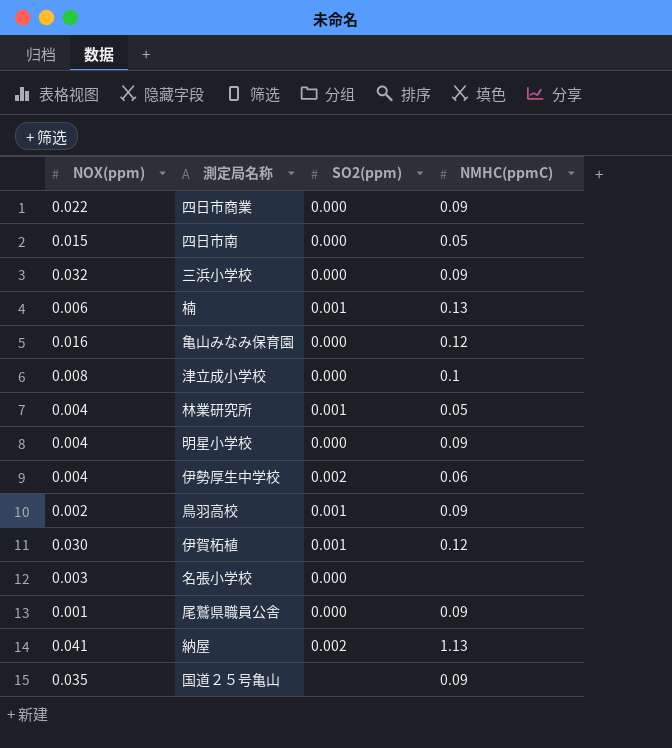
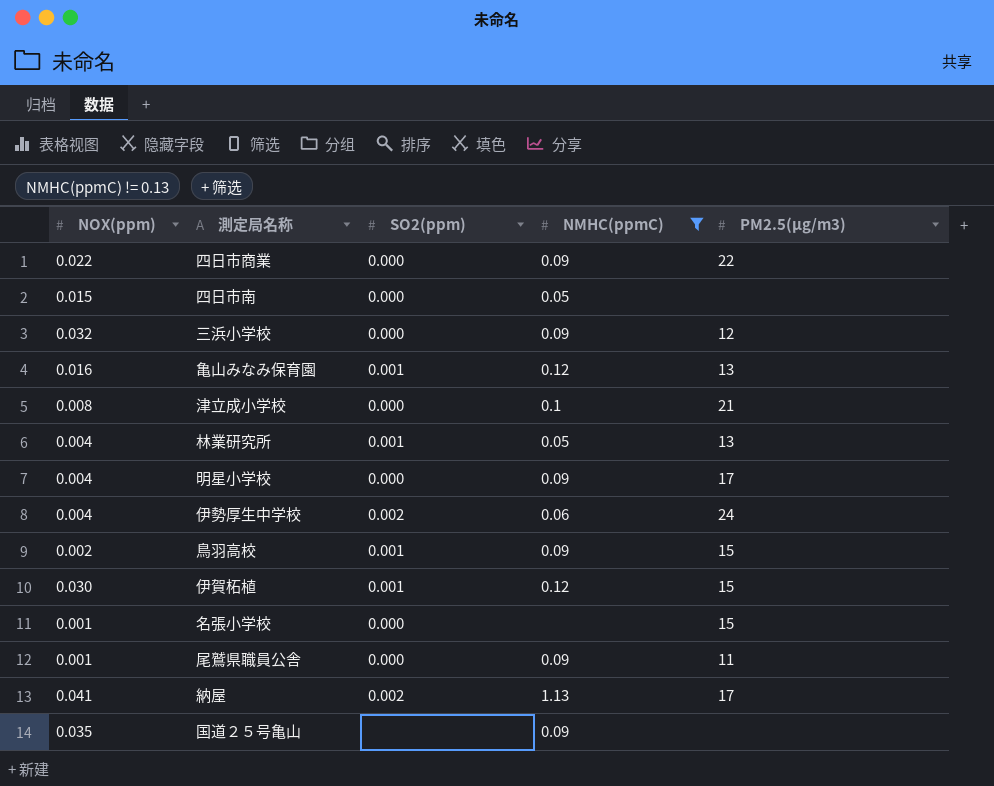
filter: none -> NMHC(ppmC) != 0.13
column PM2.5(μg/m3) | position: none -> 5
亀山みなみ保育園 | SO2(ppm): 0.000 -> 0.001
名張小学校 | NOX(ppm): 0.003 -> 0.001

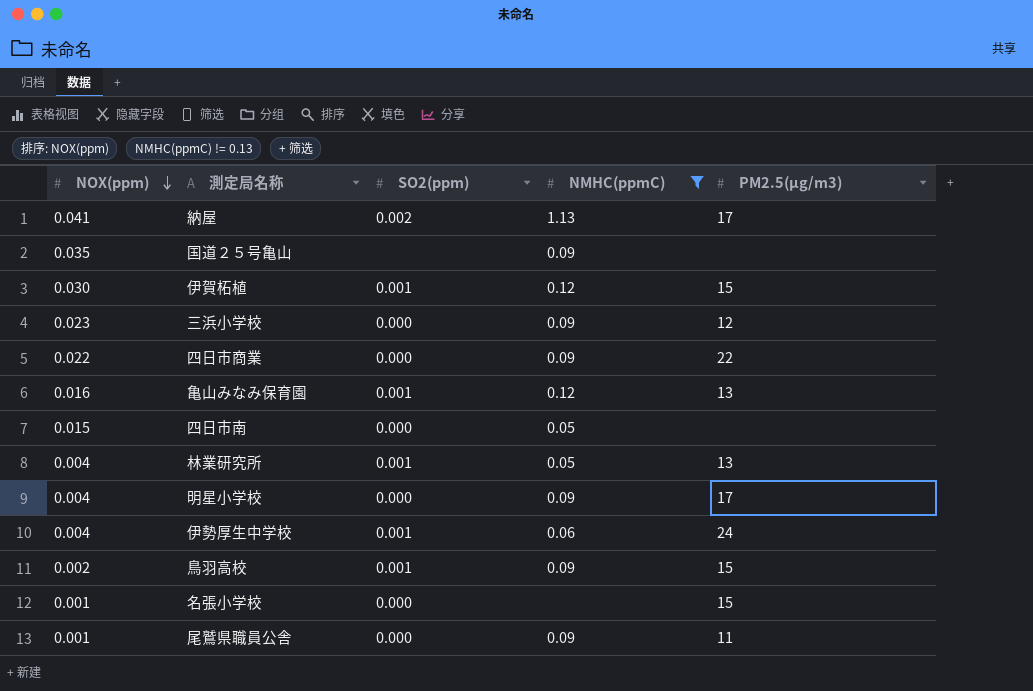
row order: none -> NOX(ppm) descending
row 津立成小学校: 0.008 | 0.000 | 0.1 | 21 -> none
三浜小学校 | NOX(ppm): 0.032 -> 0.023
伊勢厚生中学校 | SO2(ppm): 0.002 -> 0.001

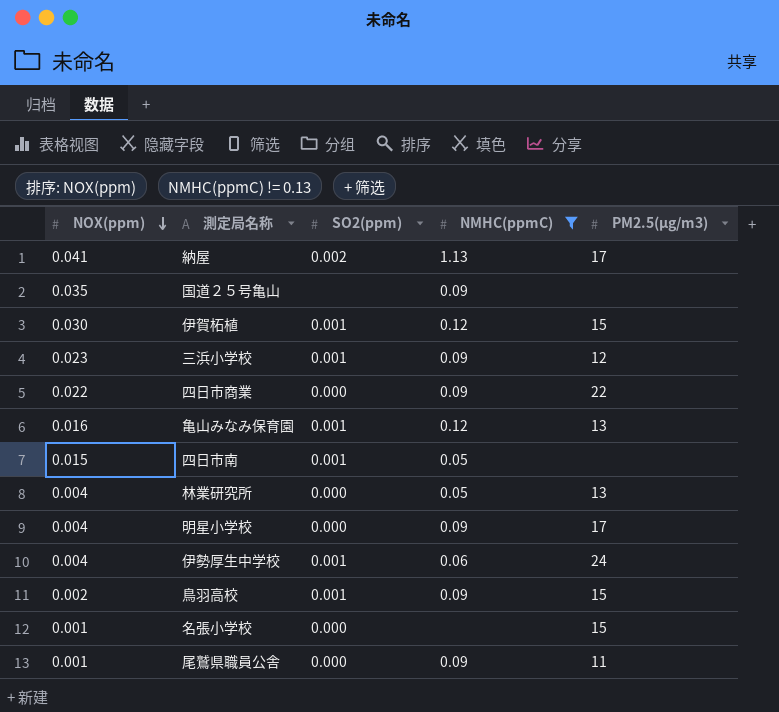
三浜小学校 | SO2(ppm): 0.000 -> 0.001
四日市南 | SO2(ppm): 0.000 -> 0.001
林業研究所 | SO2(ppm): 0.001 -> 0.000

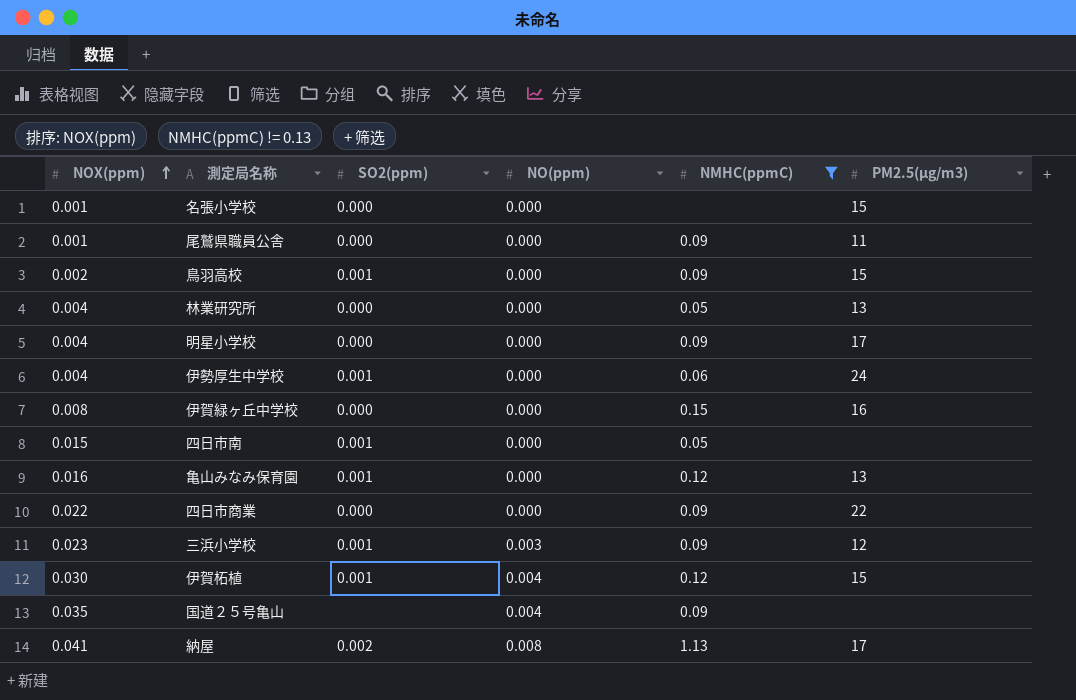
row order: NOX(ppm) descending -> NOX(ppm) ascending
column NO(ppm) | position: none -> 4
row 伊賀緑ヶ丘中学校: none -> 0.008 | 0.000 | 0.000 | 0.15 | 16

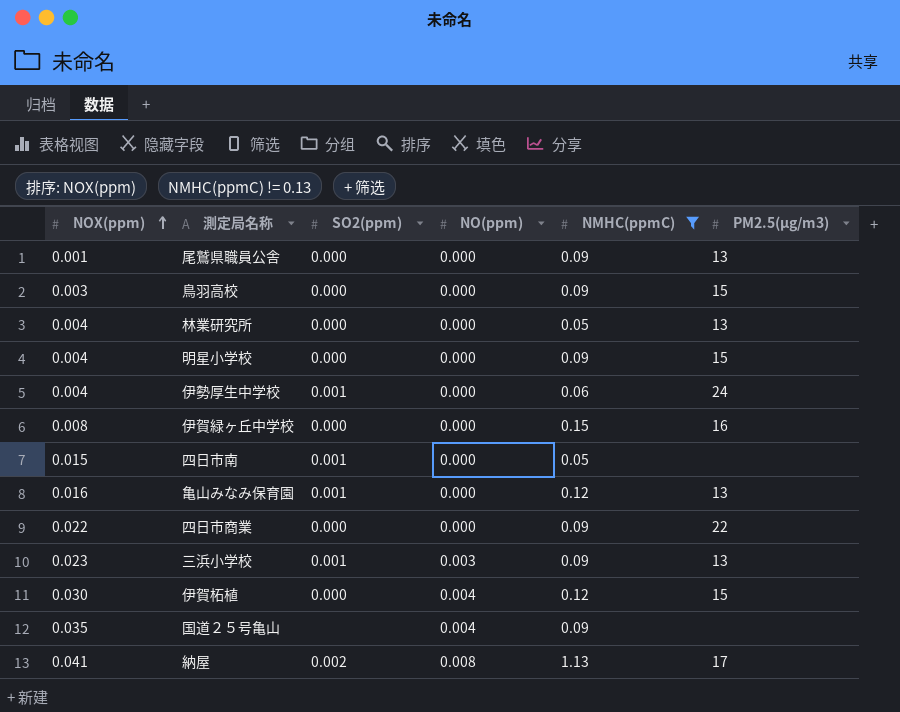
row 名張小学校: 0.001 | 0.000 | 0.000 | none | 15 -> none
尾鷲県職員公舎 | PM2.5(μg/m3): 11 -> 13
鳥羽高校 | NOX(ppm): 0.002 -> 0.003
鳥羽高校 | SO2(ppm): 0.001 -> 0.000
明星小学校 | PM2.5(μg/m3): 17 -> 15
三浜小学校 | PM2.5(μg/m3): 12 -> 13
伊賀柘植 | SO2(ppm): 0.001 -> 0.000

